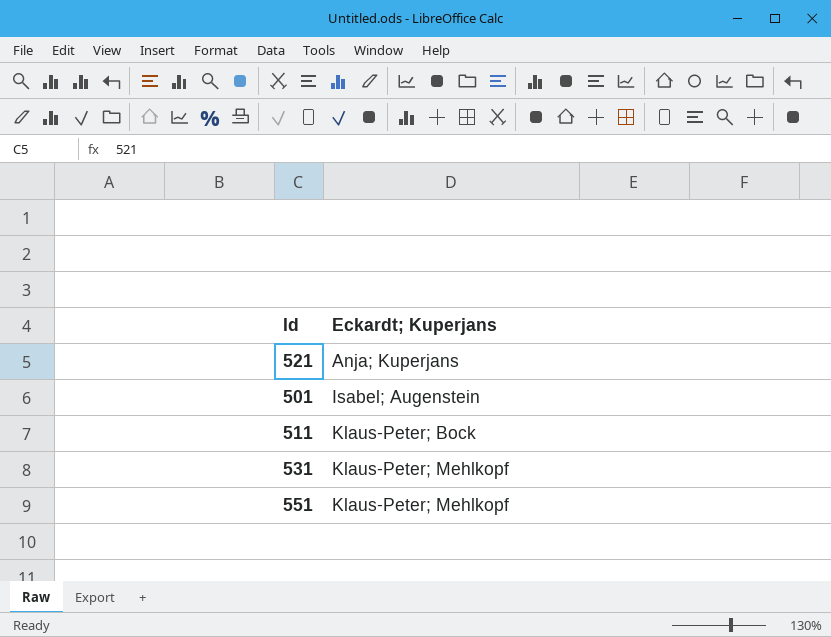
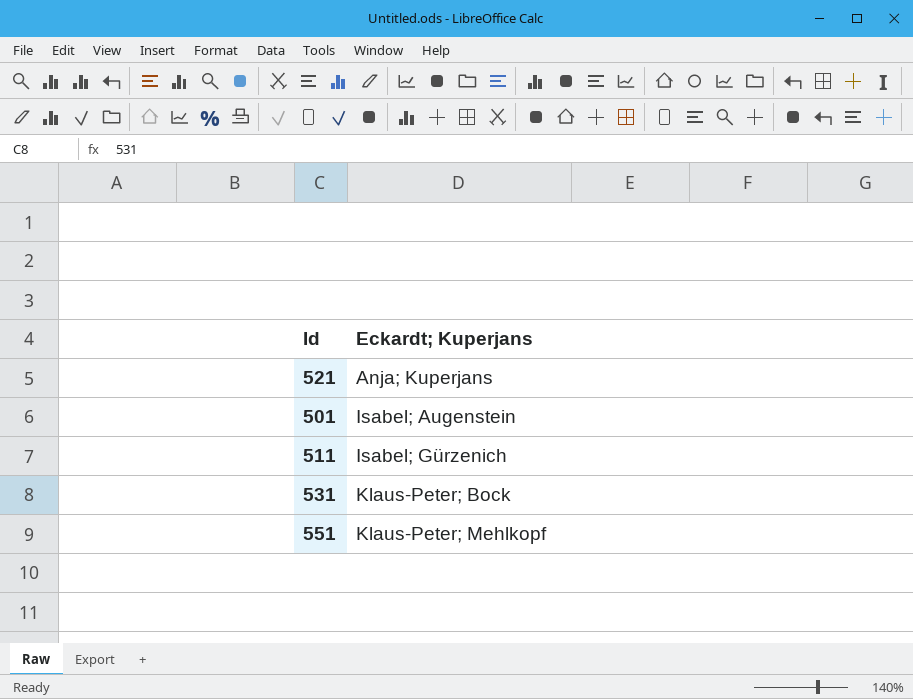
511 | Eckardt; Kuperjans: Klaus-Peter; Bock -> Isabel; Gürzenich
531 | Eckardt; Kuperjans: Klaus-Peter; Mehlkopf -> Klaus-Peter; Bock

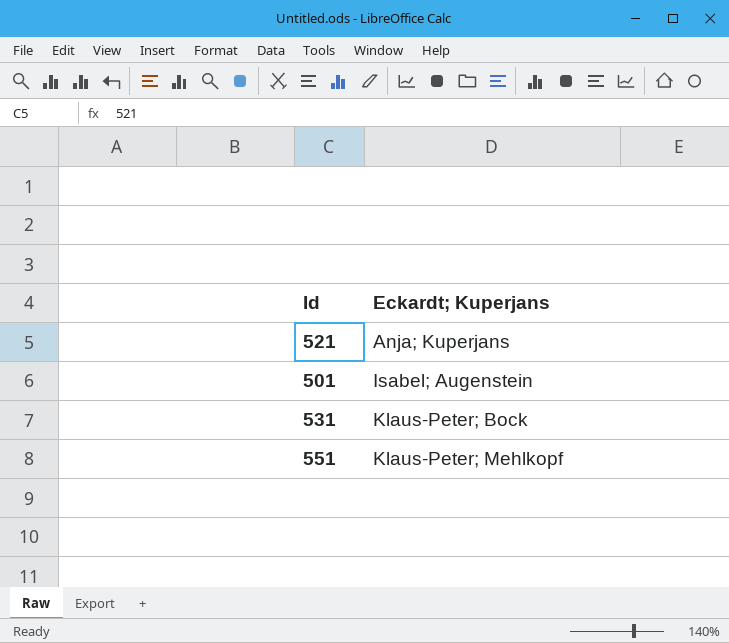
row 511: Isabel; Gürzenich -> none

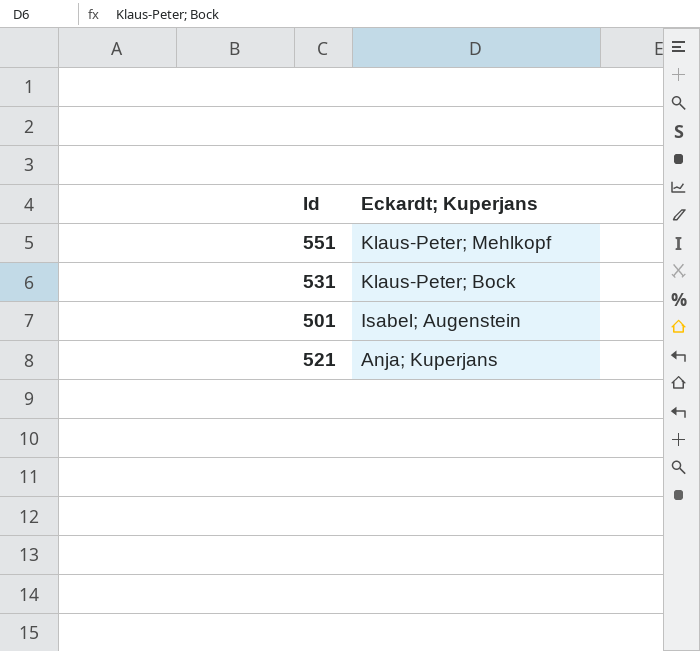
row order: Eckardt; Kuperjans ascending -> Eckardt; Kuperjans descending

